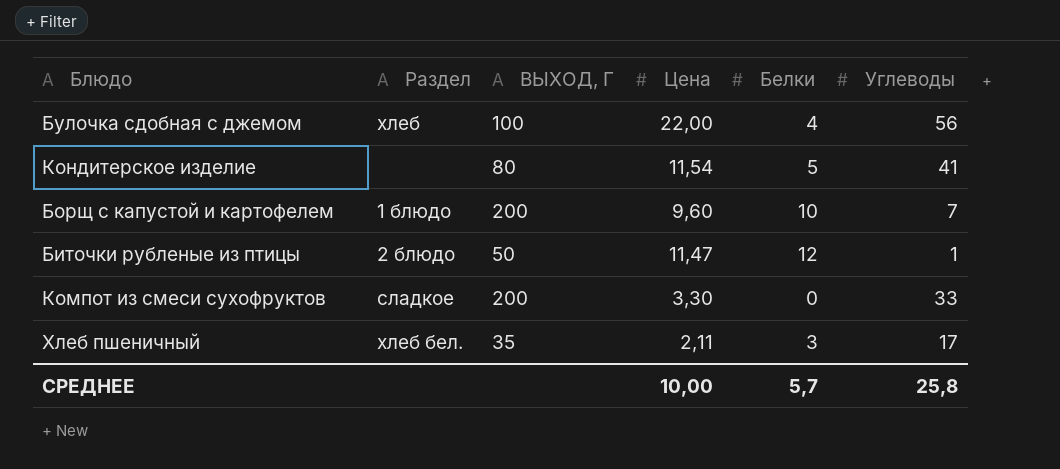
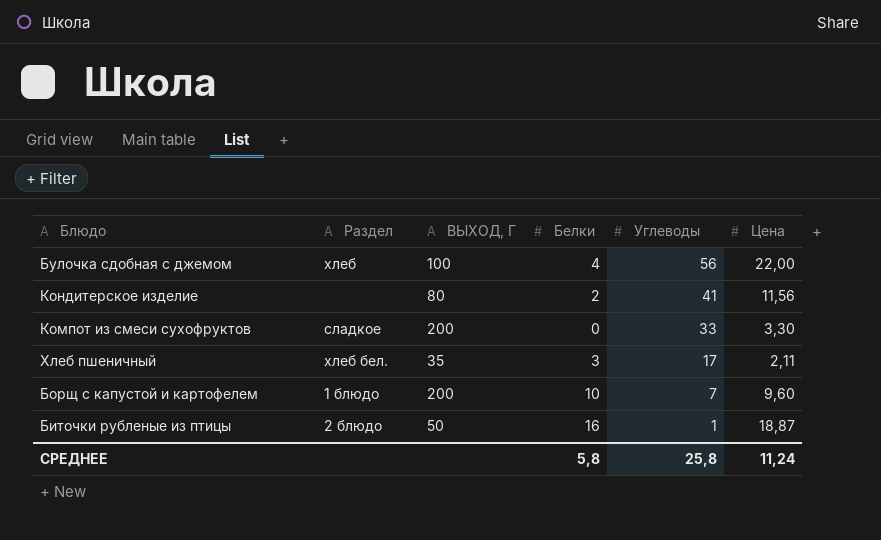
row order: none -> Углеводы descending
column Цена | position: 4 -> 6
Кондитерское изделие | Белки: 5 -> 2
Кондитерское изделие | Цена: 11,54 -> 11,56
Биточки рубленые из птицы | Белки: 12 -> 16
Биточки рубленые из птицы | Цена: 11,47 -> 18,87
СРЕДНЕЕ | Белки: 5,7 -> 5,8
СРЕДНЕЕ | Цена: 10,00 -> 11,24

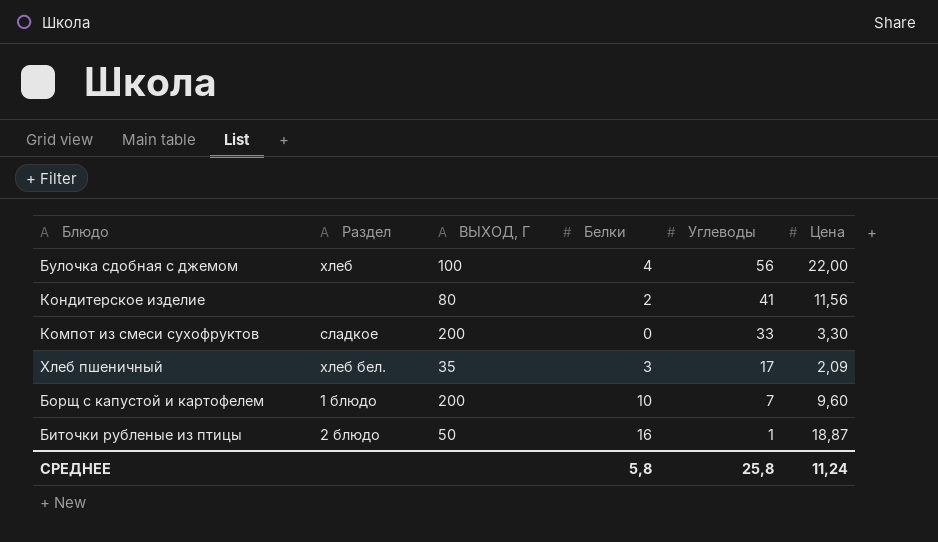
Хлеб пшеничный | Цена: 2,11 -> 2,09

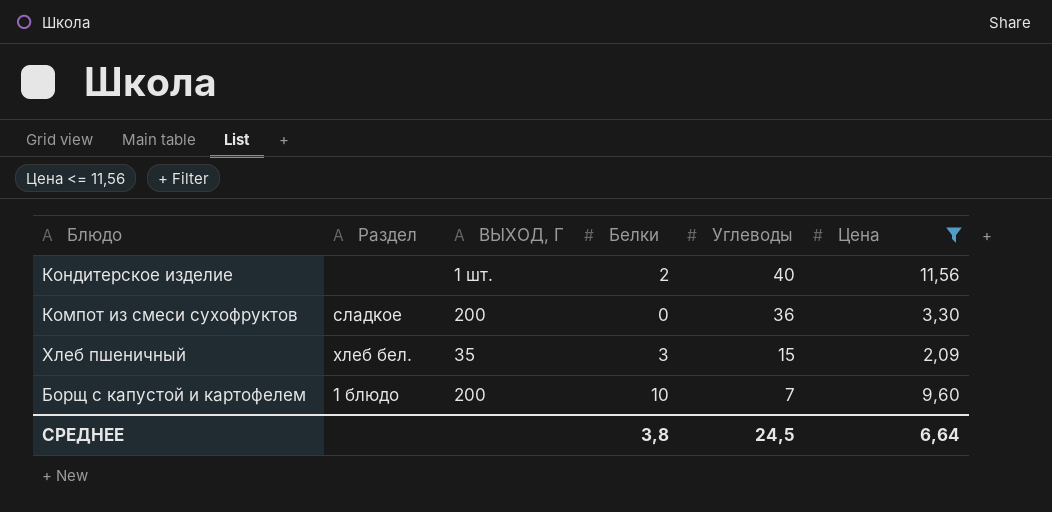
filter: none -> Цена <= 11,56
Кондитерское изделие | ВЫХОД, Г: 80 -> 1 шт.
Кондитерское изделие | Углеводы: 41 -> 40
Компот из смеси сухофруктов | Углеводы: 33 -> 36
Хлеб пшеничный | Углеводы: 17 -> 15
СРЕДНЕЕ | Белки: 5,8 -> 3,8
СРЕДНЕЕ | Углеводы: 25,8 -> 24,5
СРЕДНЕЕ | Цена: 11,24 -> 6,64

